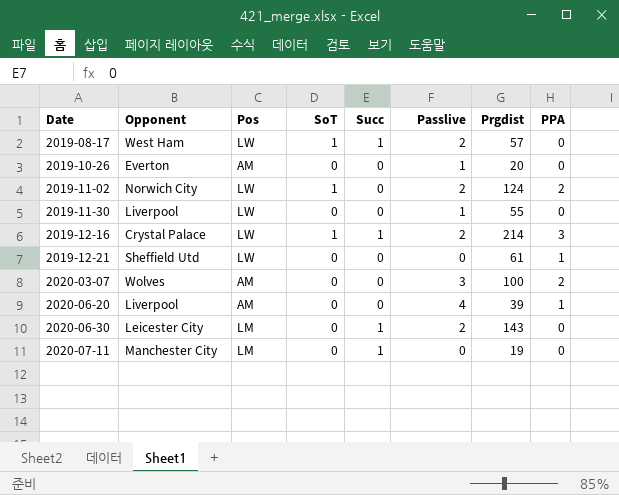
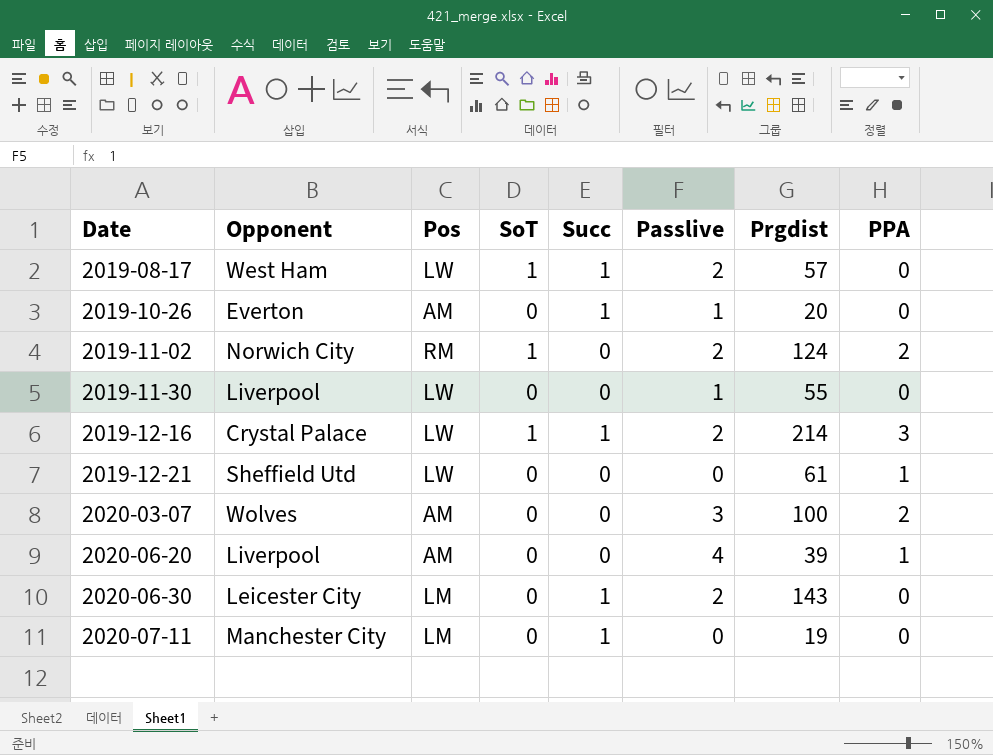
2019-10-26 | Succ: 0 -> 1
2019-11-02 | Pos: LW -> RM

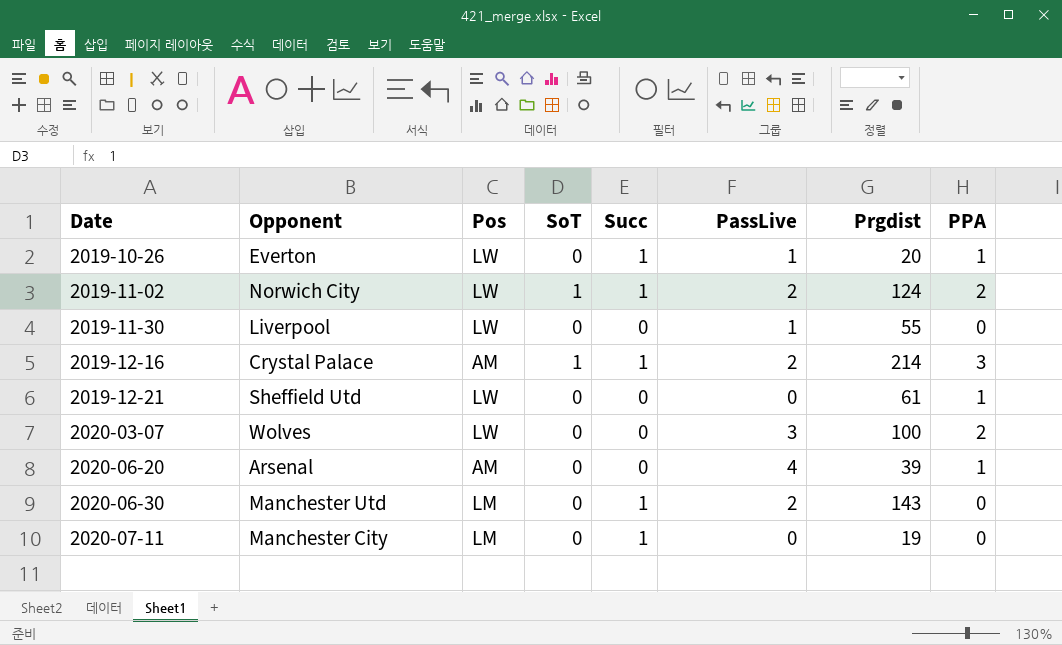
column name: Passlive -> PassLive
row 2019-08-17: West Ham | LW | 1 | 1 | 2 | 57 | 0 -> none
2019-10-26 | Pos: AM -> LW
2019-10-26 | PPA: 0 -> 1
2019-11-02 | Pos: RM -> LW
2019-11-02 | Succ: 0 -> 1
2019-12-16 | Pos: LW -> AM
2020-03-07 | Pos: AM -> LW
2020-06-20 | Opponent: Liverpool -> Arsenal
2020-06-30 | Opponent: Leicester City -> Manchester Utd

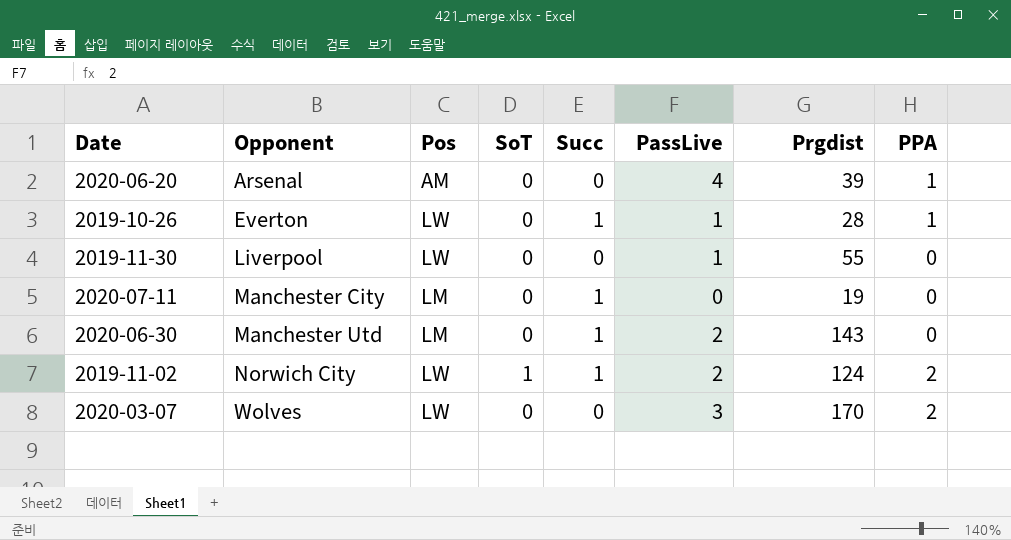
row order: Date ascending -> Opponent ascending
row 2019-12-16: Crystal Palace | AM | 1 | 1 | 2 | 214 | 3 -> none
row 2019-12-21: Sheffield Utd | LW | 0 | 0 | 0 | 61 | 1 -> none
2019-10-26 | Prgdist: 20 -> 28
2020-03-07 | Prgdist: 100 -> 170

